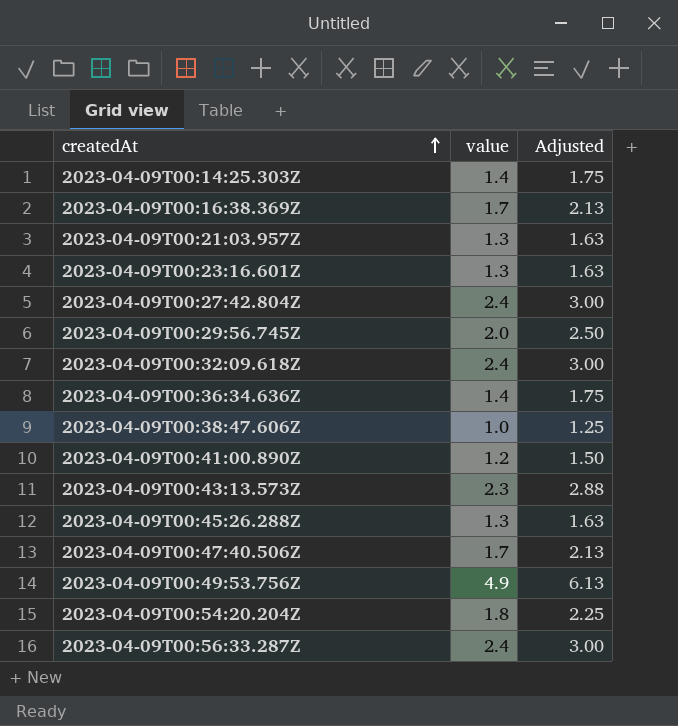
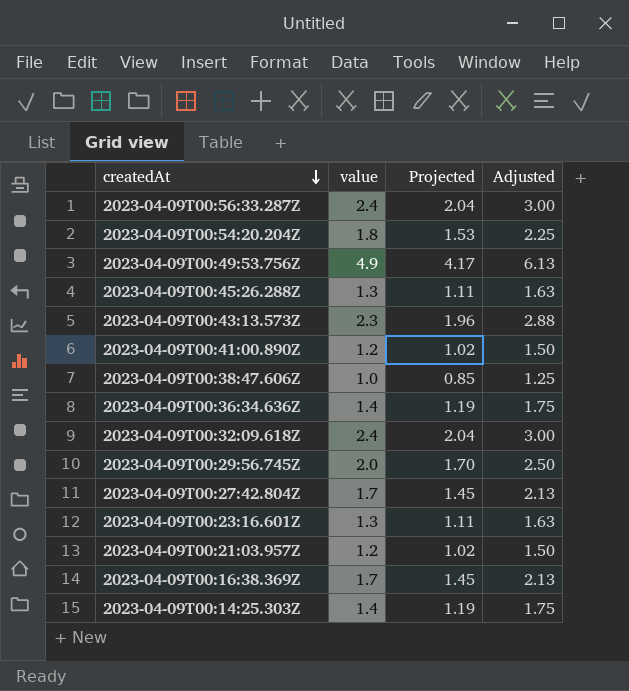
row order: createdAt ascending -> createdAt descending
column Projected | formula: none -> [value] * 0.85
row 2023-04-09T00:47:40.506Z: 1.7 | 2.13 -> none
2023-04-09T00:27:42.804Z | value: 2.4 -> 1.7
2023-04-09T00:27:42.804Z | Adjusted: 3.00 -> 2.13
2023-04-09T00:21:03.957Z | value: 1.3 -> 1.2
2023-04-09T00:21:03.957Z | Adjusted: 1.63 -> 1.50

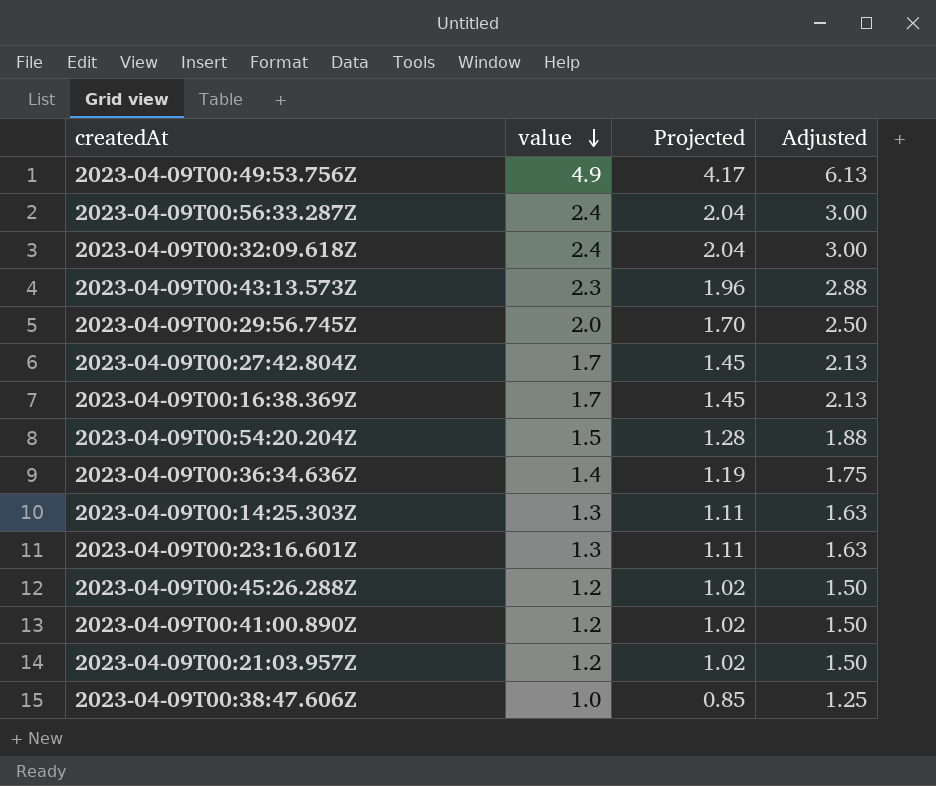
row order: createdAt descending -> value descending
2023-04-09T00:54:20.204Z | value: 1.8 -> 1.5
2023-04-09T00:54:20.204Z | Projected: 1.53 -> 1.28
2023-04-09T00:54:20.204Z | Adjusted: 2.25 -> 1.88
2023-04-09T00:14:25.303Z | value: 1.4 -> 1.3
2023-04-09T00:14:25.303Z | Projected: 1.19 -> 1.11
2023-04-09T00:14:25.303Z | Adjusted: 1.75 -> 1.63
2023-04-09T00:45:26.288Z | value: 1.3 -> 1.2
2023-04-09T00:45:26.288Z | Projected: 1.11 -> 1.02
2023-04-09T00:45:26.288Z | Adjusted: 1.63 -> 1.50

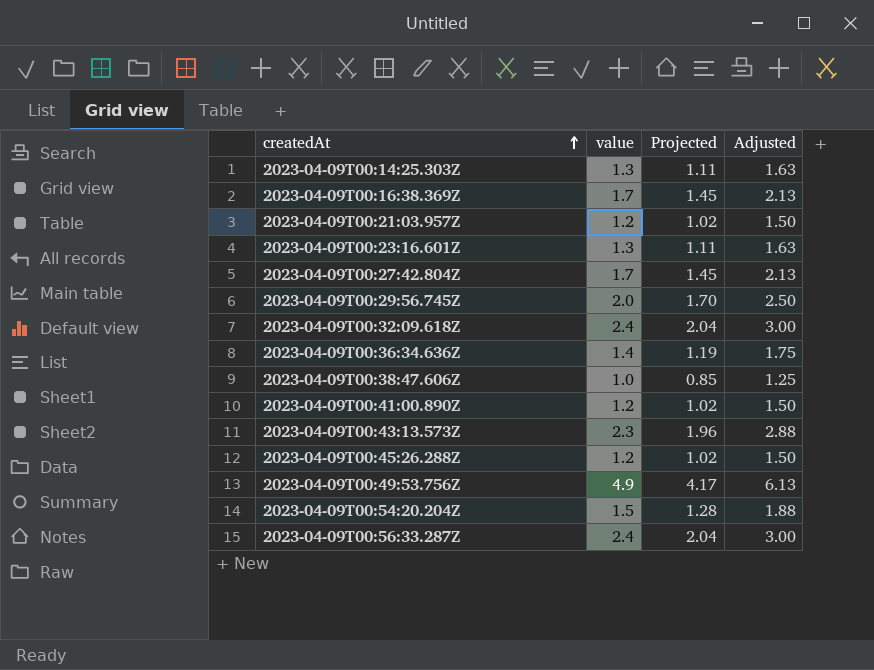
row order: value descending -> createdAt ascending

